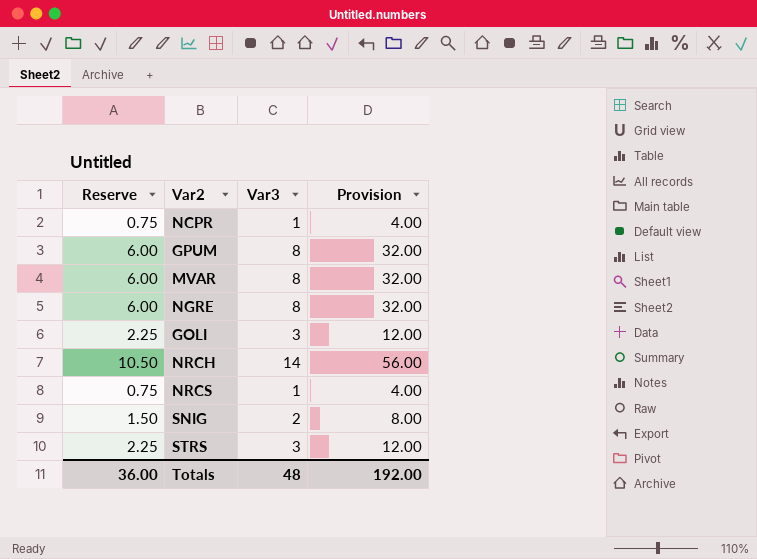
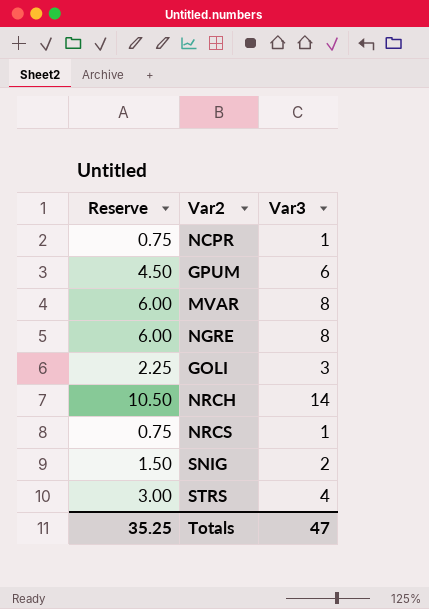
column Provision | formula: [Var3] * 4 -> none
GPUM | Reserve: 6.00 -> 4.50
GPUM | Var3: 8 -> 6
STRS | Reserve: 2.25 -> 3.00
STRS | Var3: 3 -> 4
Totals | Reserve: 36.00 -> 35.25
Totals | Var3: 48 -> 47

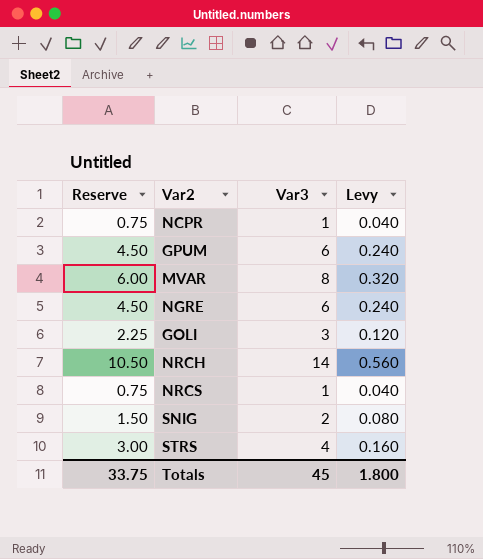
column Levy | formula: none -> [Var3] * 0.04
NGRE | Reserve: 6.00 -> 4.50
NGRE | Var3: 8 -> 6
Totals | Reserve: 35.25 -> 33.75
Totals | Var3: 47 -> 45

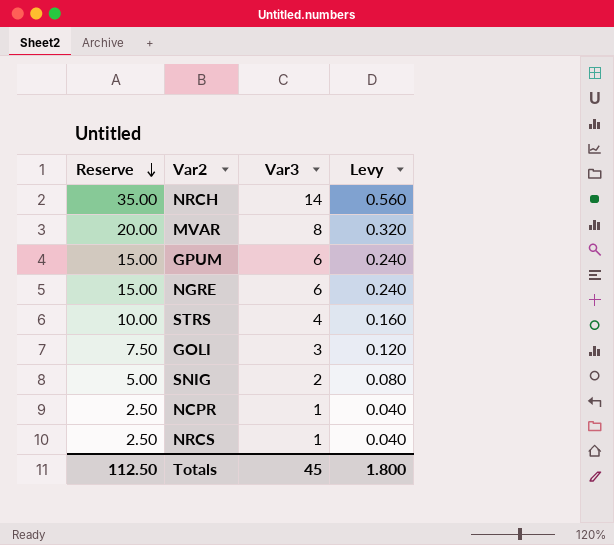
row order: none -> Reserve descending
column Reserve | formula: [Var3] * 0.75 -> [Var3] * 2.5
Totals | Reserve: 33.75 -> 112.50

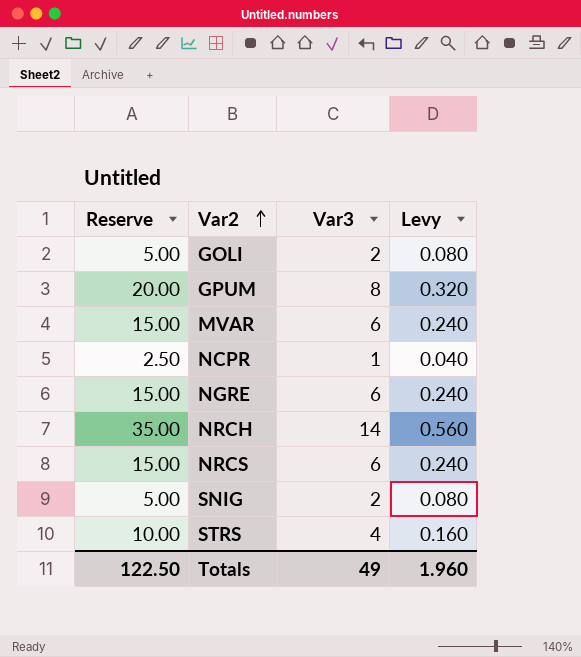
row order: Reserve descending -> Var2 ascending
GOLI | Reserve: 7.50 -> 5.00
GOLI | Var3: 3 -> 2
GOLI | Levy: 0.120 -> 0.080
GPUM | Reserve: 15.00 -> 20.00
GPUM | Var3: 6 -> 8
GPUM | Levy: 0.240 -> 0.320
MVAR | Reserve: 20.00 -> 15.00
MVAR | Var3: 8 -> 6
MVAR | Levy: 0.320 -> 0.240
NRCS | Reserve: 2.50 -> 15.00
NRCS | Var3: 1 -> 6
NRCS | Levy: 0.040 -> 0.240
Totals | Reserve: 112.50 -> 122.50
Totals | Var3: 45 -> 49
Totals | Levy: 1.800 -> 1.960

